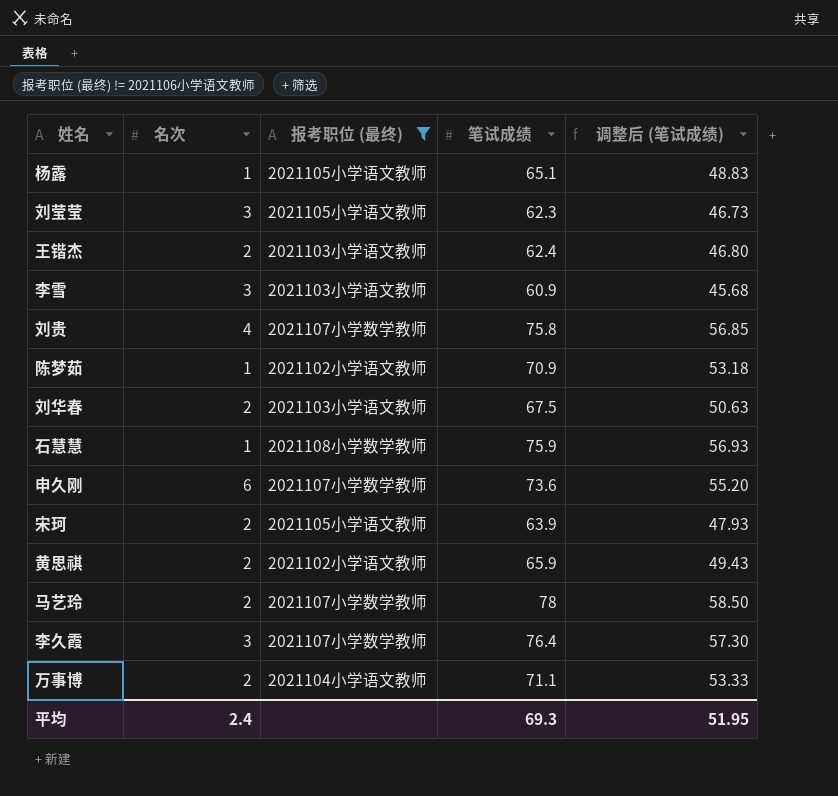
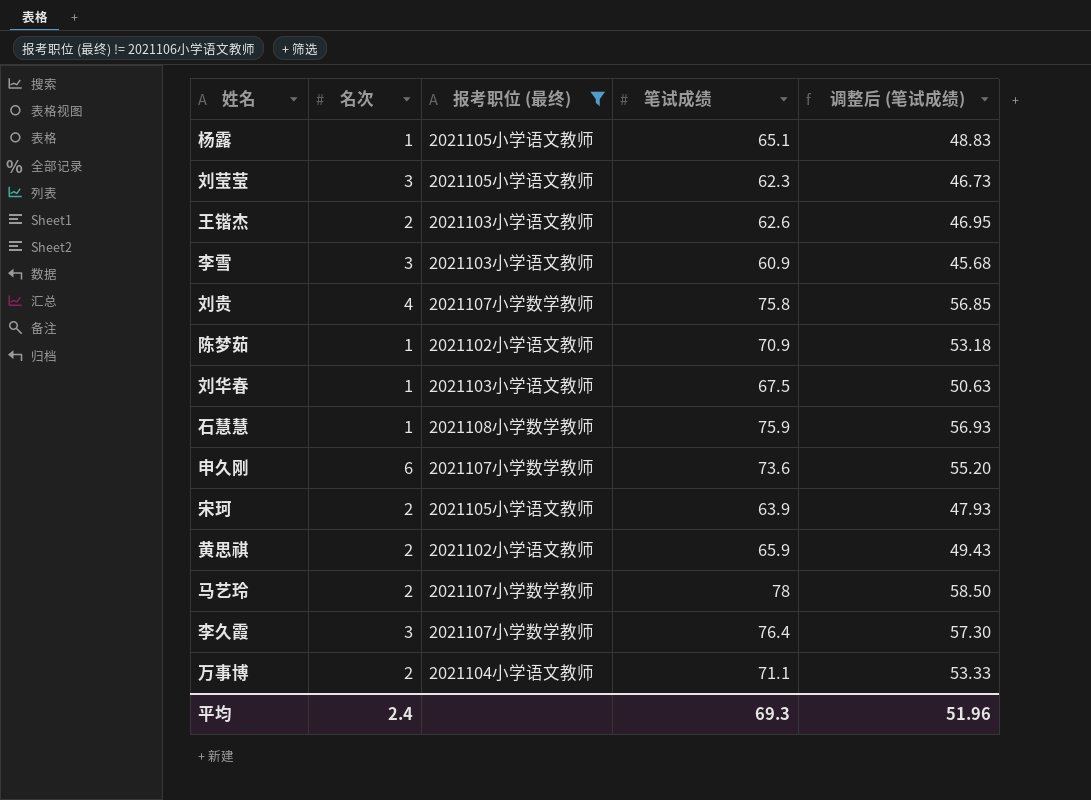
王锴杰 | 笔试成绩: 62.4 -> 62.6
王锴杰 | 调整后 (笔试成绩): 46.80 -> 46.95
刘华春 | 名次: 2 -> 1
平均 | 调整后 (笔试成绩): 51.95 -> 51.96

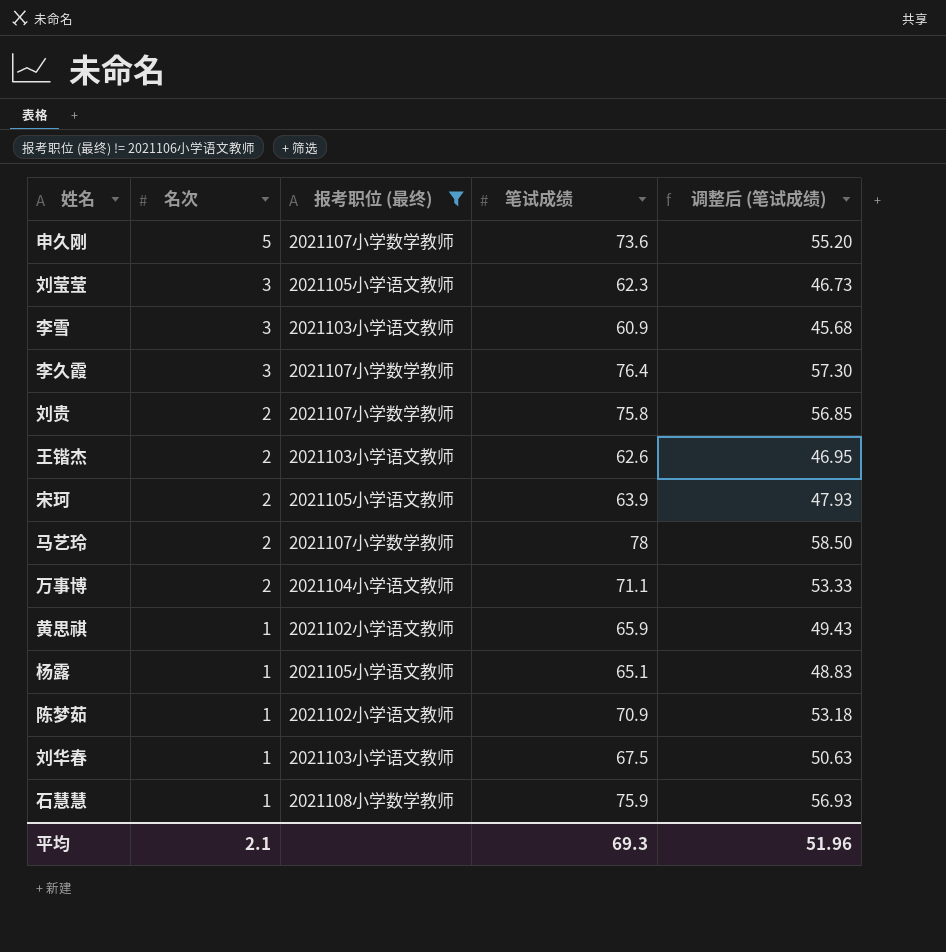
row order: none -> 名次 descending
申久刚 | 名次: 6 -> 5
刘贵 | 名次: 4 -> 2
黄思祺 | 名次: 2 -> 1
平均 | 名次: 2.4 -> 2.1

